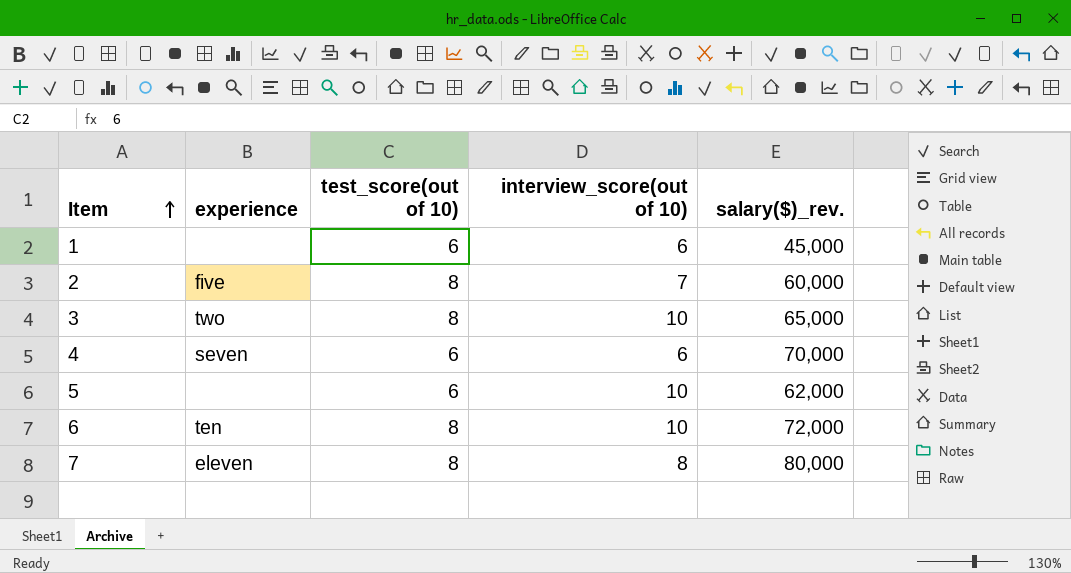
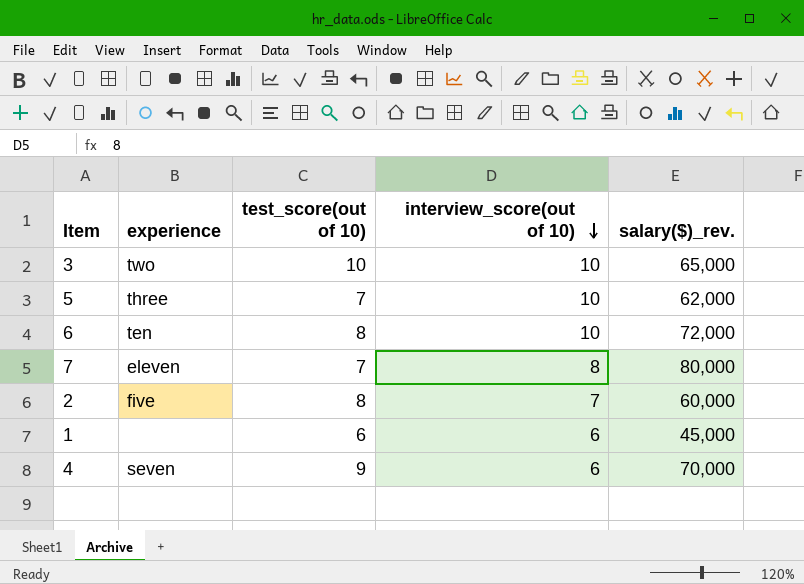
row order: Item ascending -> interview_score(out of 10) descending
3 | test_score(out of 10): 8 -> 10
5 | experience: none -> three
5 | test_score(out of 10): 6 -> 7
7 | test_score(out of 10): 8 -> 7
4 | test_score(out of 10): 6 -> 9

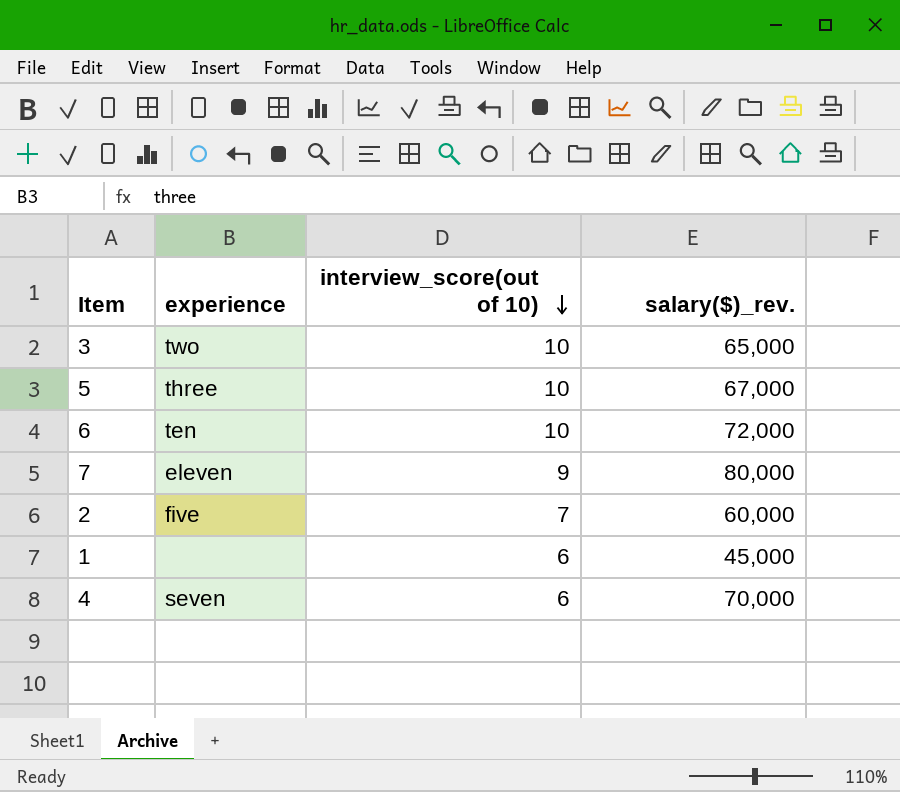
column test_score(out of 10) | position: 3 -> none
5 | salary($)_rev.: 62,000 -> 67,000
7 | interview_score(out of 10): 8 -> 9

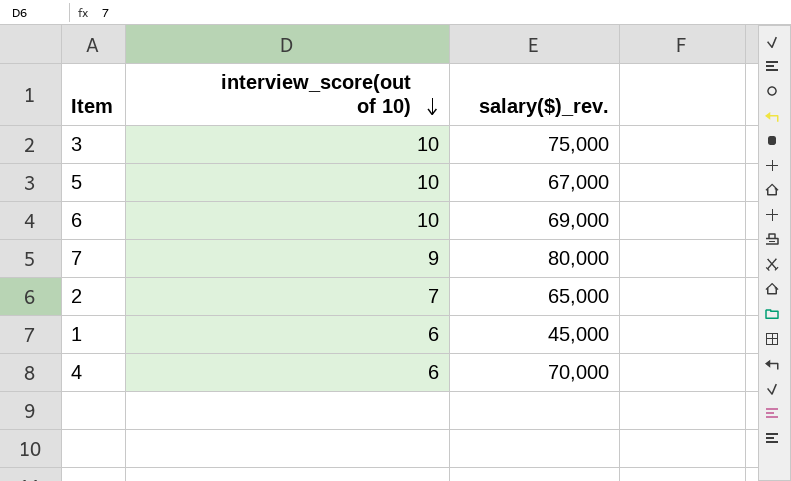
column experience | position: 2 -> none
3 | salary($)_rev.: 65,000 -> 75,000
6 | salary($)_rev.: 72,000 -> 69,000
2 | salary($)_rev.: 60,000 -> 65,000

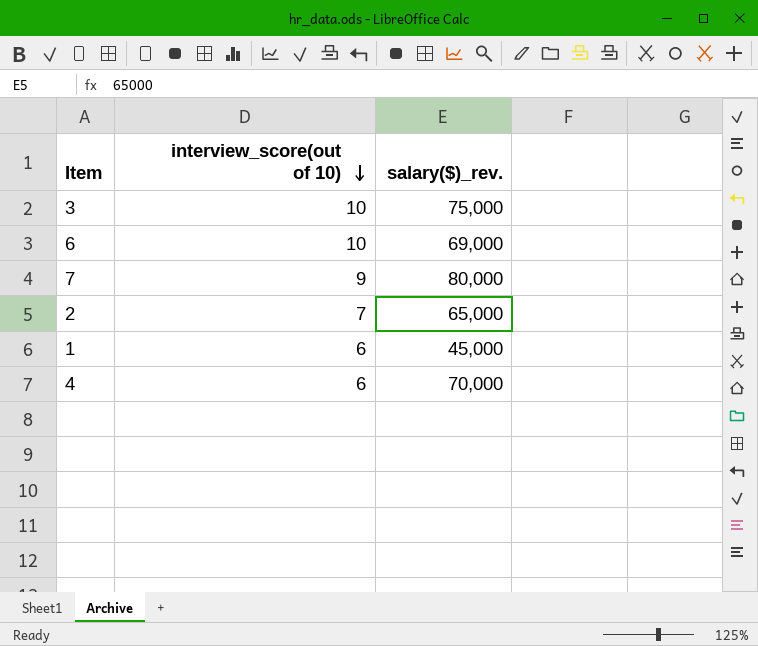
row 5: 10 | 67,000 -> none

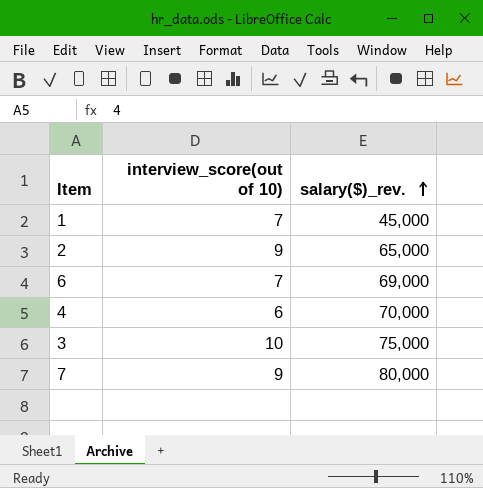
row order: interview_score(out of 10) descending -> salary($)_rev. ascending
1 | interview_score(out of 10): 6 -> 7
2 | interview_score(out of 10): 7 -> 9
6 | interview_score(out of 10): 10 -> 7

